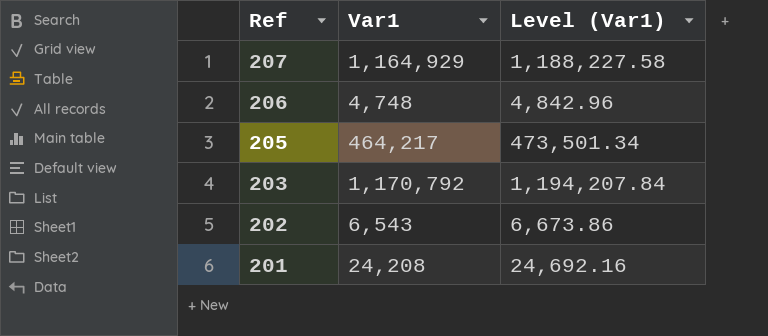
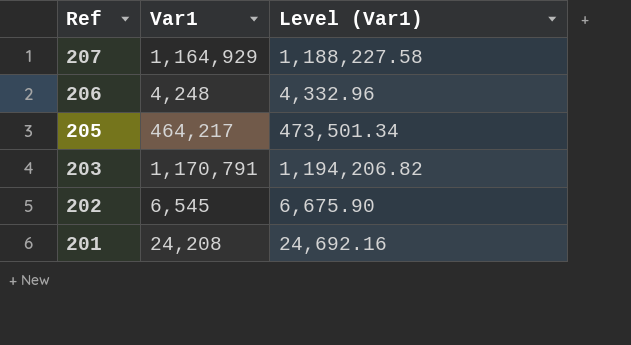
206 | Var1: 4,748 -> 4,248
206 | Level (Var1): 4,842.96 -> 4,332.96
203 | Var1: 1,170,792 -> 1,170,791
203 | Level (Var1): 1,194,207.84 -> 1,194,206.82
202 | Var1: 6,543 -> 6,545
202 | Level (Var1): 6,673.86 -> 6,675.90

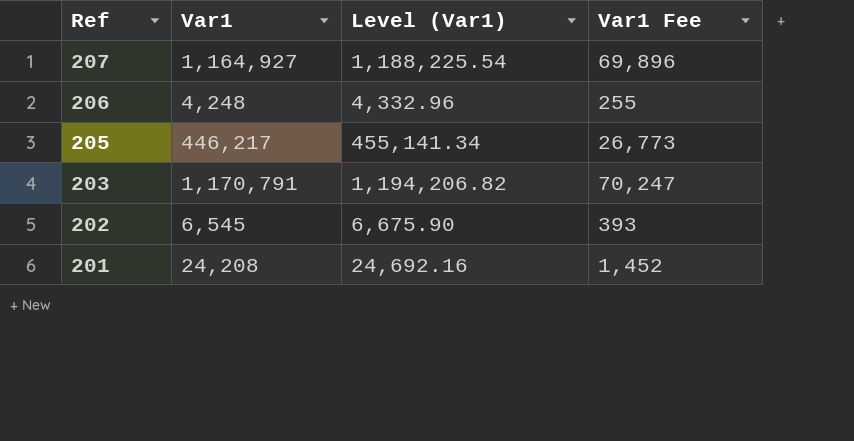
column Var1 Fee | formula: none -> [Var1] * 0.06
207 | Var1: 1,164,929 -> 1,164,927
207 | Level (Var1): 1,188,227.58 -> 1,188,225.54
205 | Var1: 464,217 -> 446,217
205 | Level (Var1): 473,501.34 -> 455,141.34

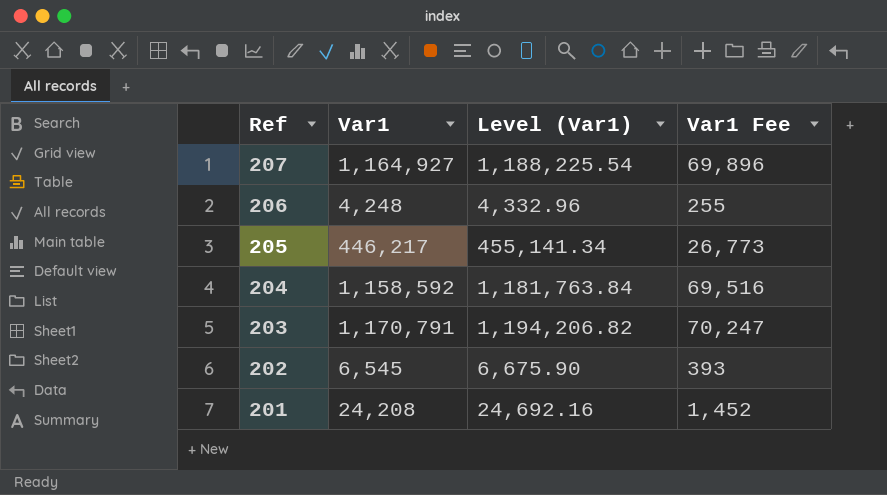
row 204: none -> 1,158,592 | 1,181,763.84 | 69,516

